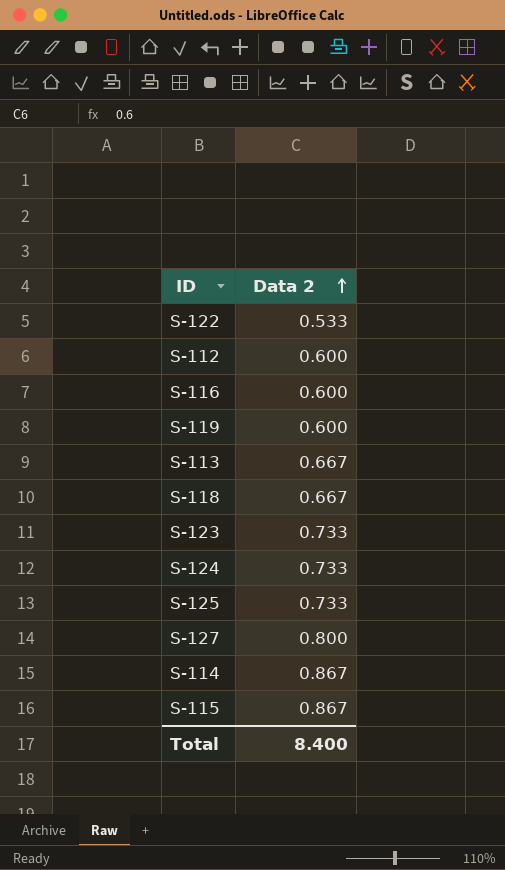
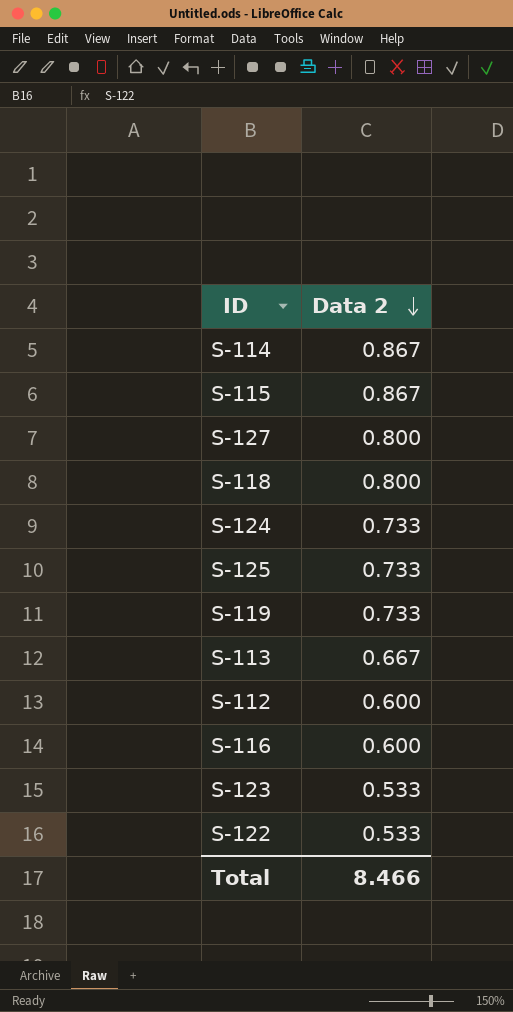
row order: Data 2 ascending -> Data 2 descending
S-118 | Data 2: 0.667 -> 0.800
S-119 | Data 2: 0.600 -> 0.733
S-123 | Data 2: 0.733 -> 0.533
Total | Data 2: 8.400 -> 8.466

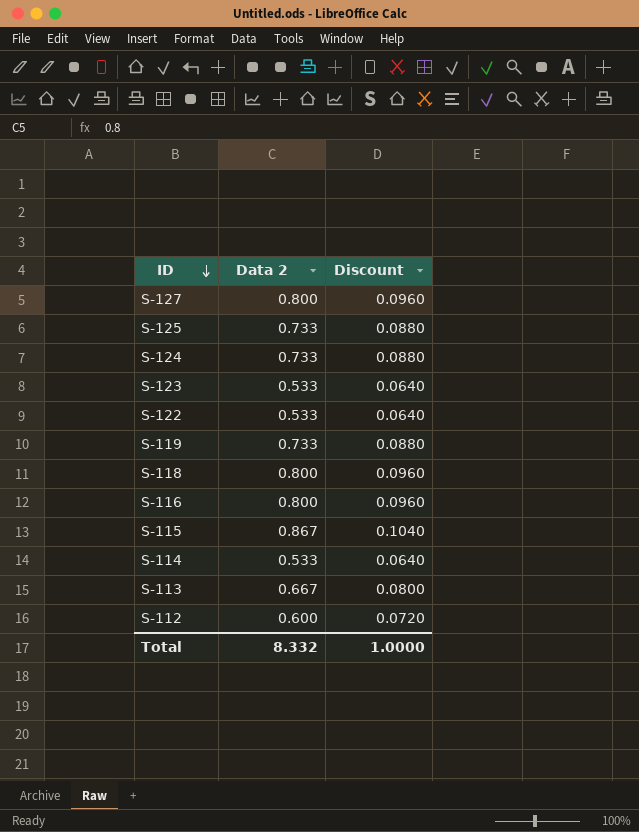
row order: Data 2 descending -> ID descending
column Discount | formula: none -> [Data 2] * 0.12
S-116 | Data 2: 0.600 -> 0.800
S-114 | Data 2: 0.867 -> 0.533
Total | Data 2: 8.466 -> 8.332

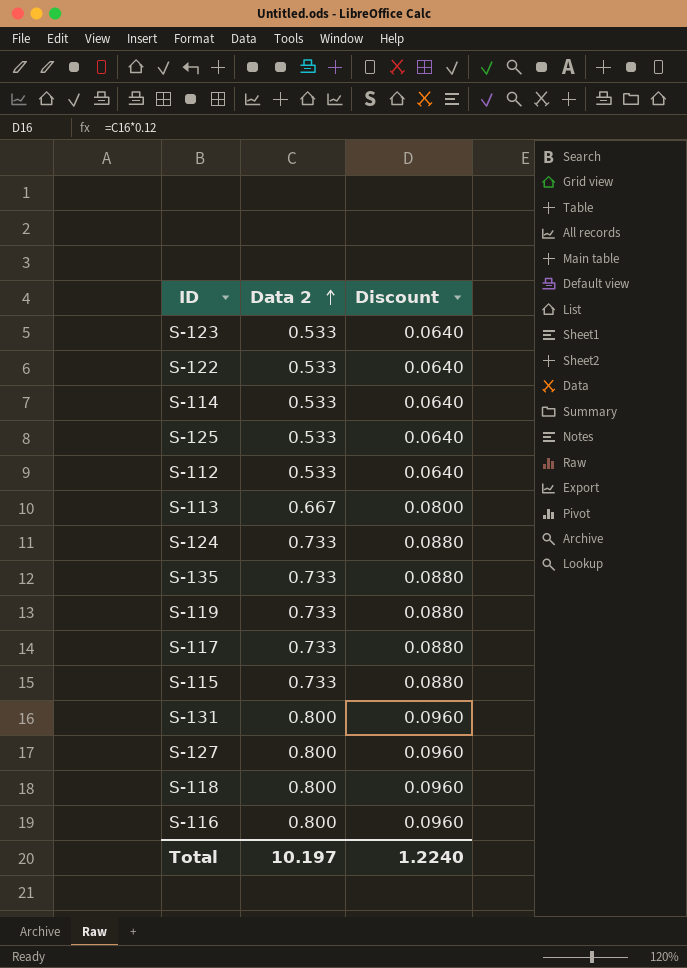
row order: ID descending -> Data 2 ascending
S-125 | Data 2: 0.733 -> 0.533
S-125 | Discount: 0.0880 -> 0.0640
S-112 | Data 2: 0.600 -> 0.533
S-112 | Discount: 0.0720 -> 0.0640
row S-135: none -> 0.733 | 0.0880
row S-117: none -> 0.733 | 0.0880
S-115 | Data 2: 0.867 -> 0.733
S-115 | Discount: 0.1040 -> 0.0880
row S-131: none -> 0.800 | 0.0960
Total | Data 2: 8.332 -> 10.197
Total | Discount: 1.0000 -> 1.2240

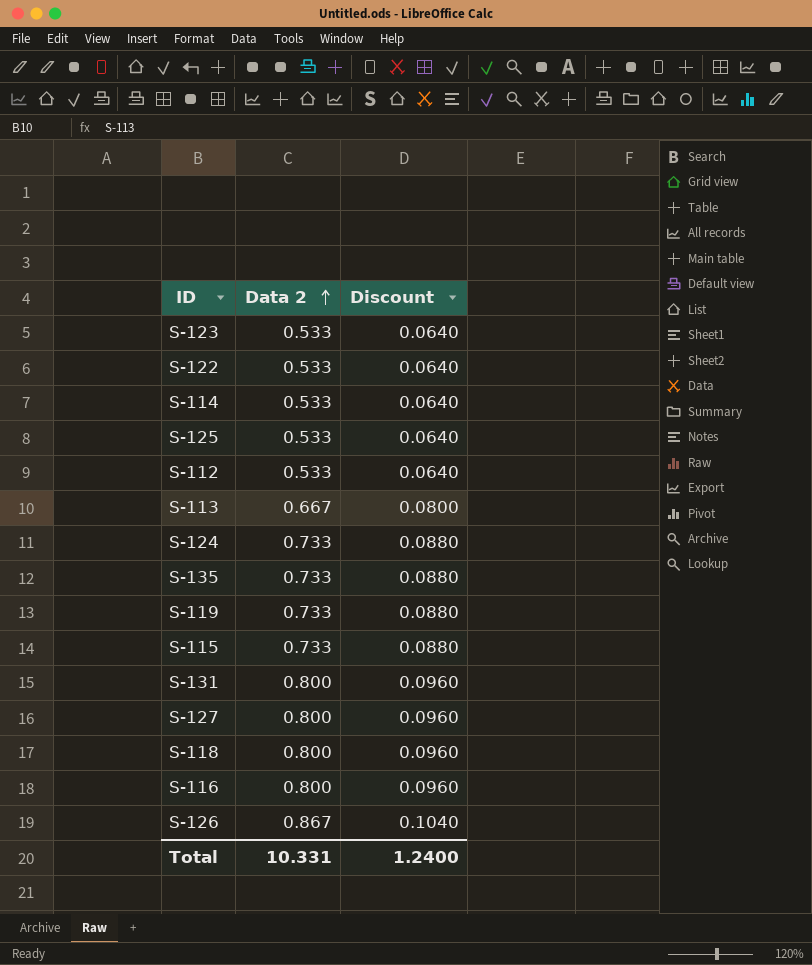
row S-117: 0.733 | 0.0880 -> none
row S-126: none -> 0.867 | 0.1040
Total | Data 2: 10.197 -> 10.331
Total | Discount: 1.2240 -> 1.2400

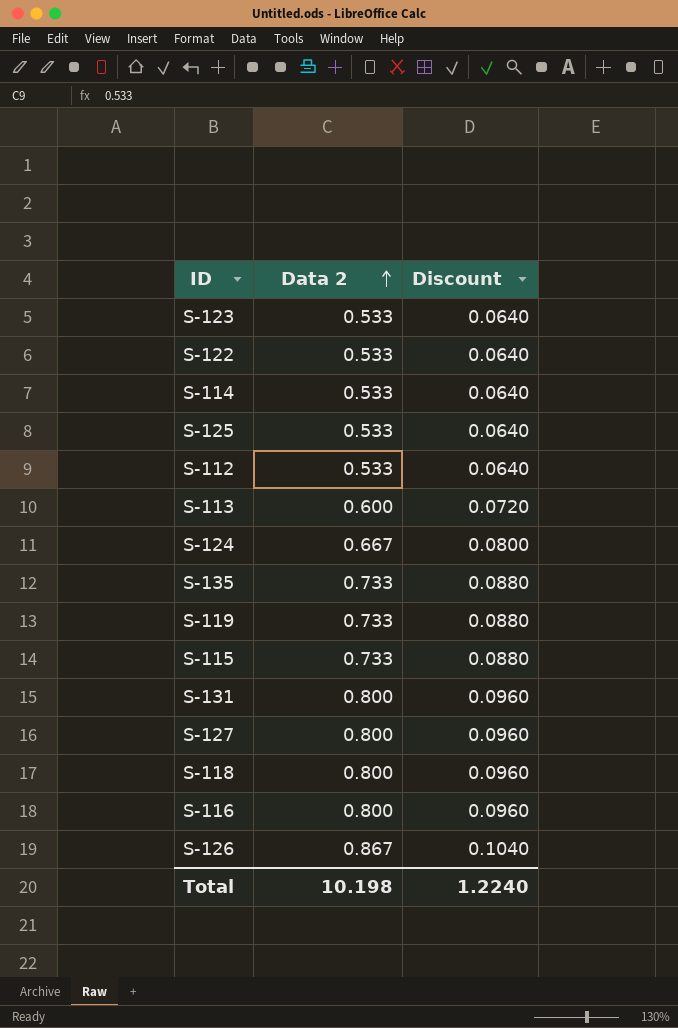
S-113 | Data 2: 0.667 -> 0.600
S-113 | Discount: 0.0800 -> 0.0720
S-124 | Data 2: 0.733 -> 0.667
S-124 | Discount: 0.0880 -> 0.0800
Total | Data 2: 10.331 -> 10.198
Total | Discount: 1.2400 -> 1.2240

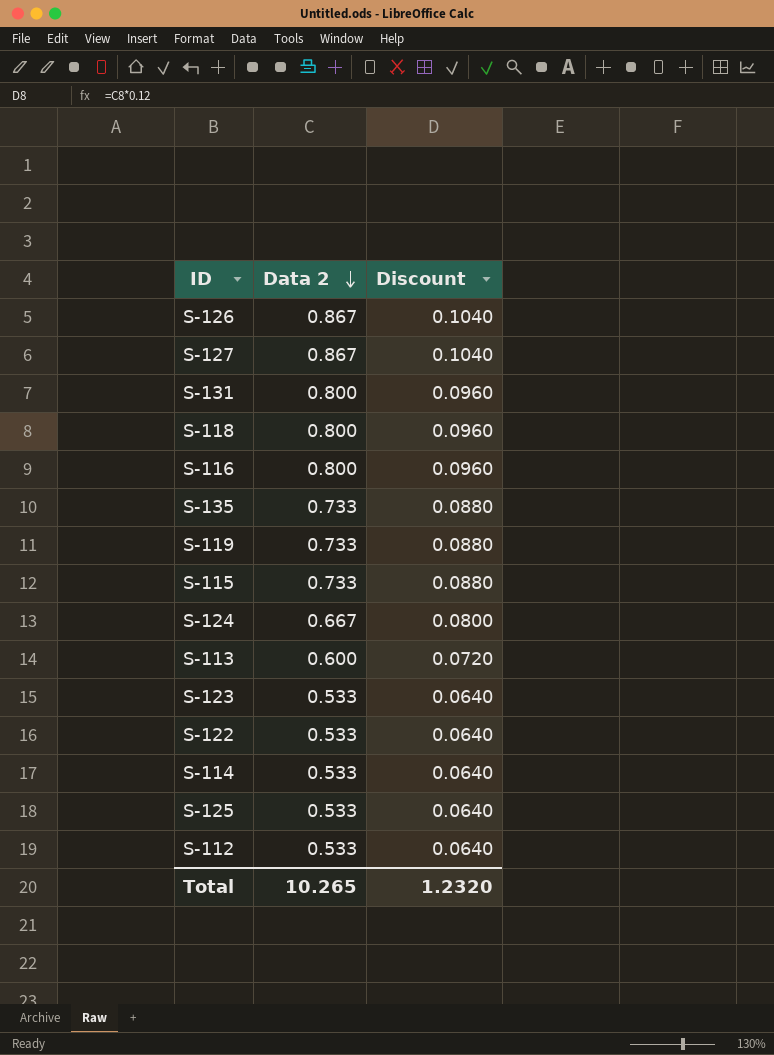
row order: Data 2 ascending -> Data 2 descending
S-127 | Data 2: 0.800 -> 0.867
S-127 | Discount: 0.0960 -> 0.1040
Total | Data 2: 10.198 -> 10.265
Total | Discount: 1.2240 -> 1.2320

